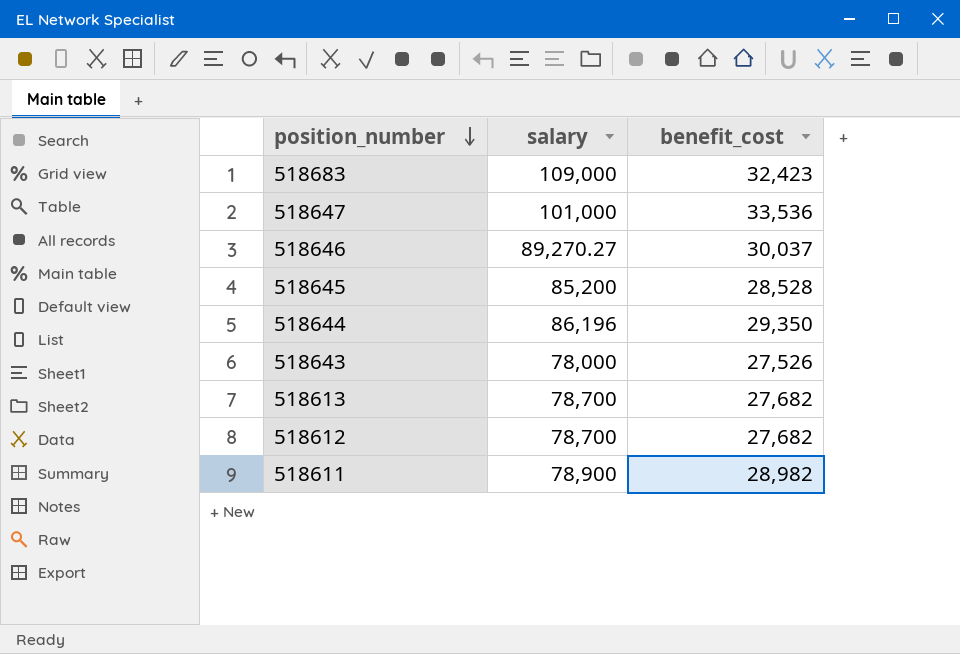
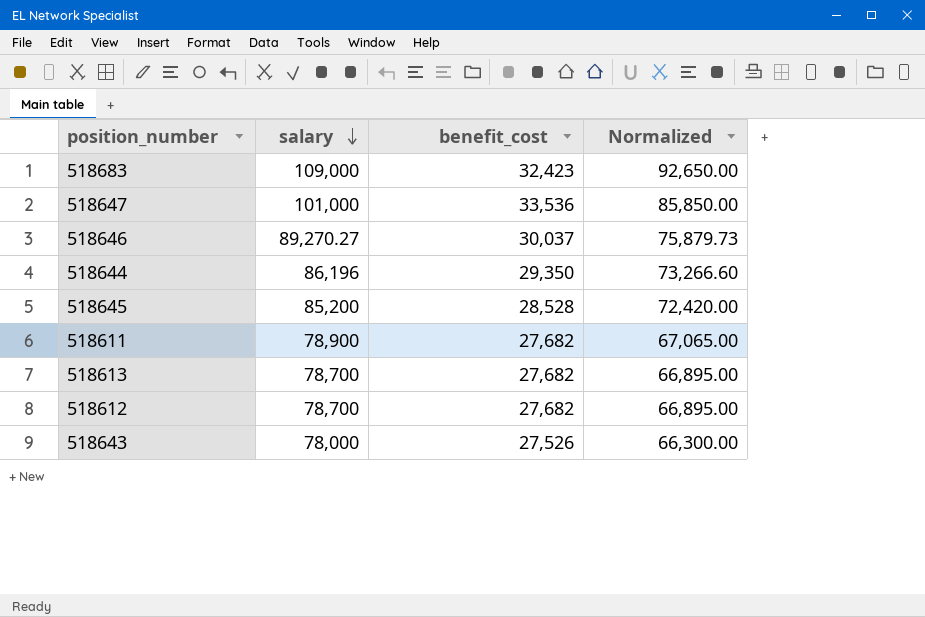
row order: position_number descending -> salary descending
column Normalized | formula: none -> [salary] * 0.85
518611 | benefit_cost: 28,982 -> 27,682

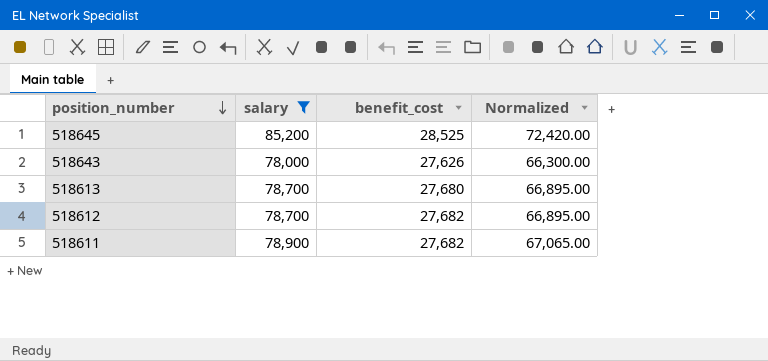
filter: none -> salary <= 85,200
row order: salary descending -> position_number descending
518645 | benefit_cost: 28,528 -> 28,525
518643 | benefit_cost: 27,526 -> 27,626
518613 | benefit_cost: 27,682 -> 27,680

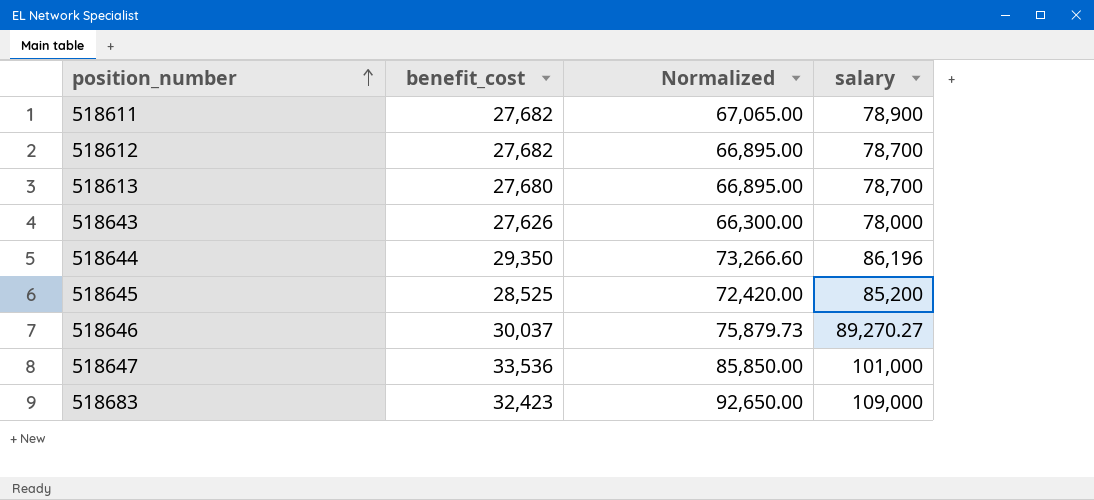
filter: salary <= 85,200 -> none
row order: position_number descending -> position_number ascending
column salary | position: 2 -> 4

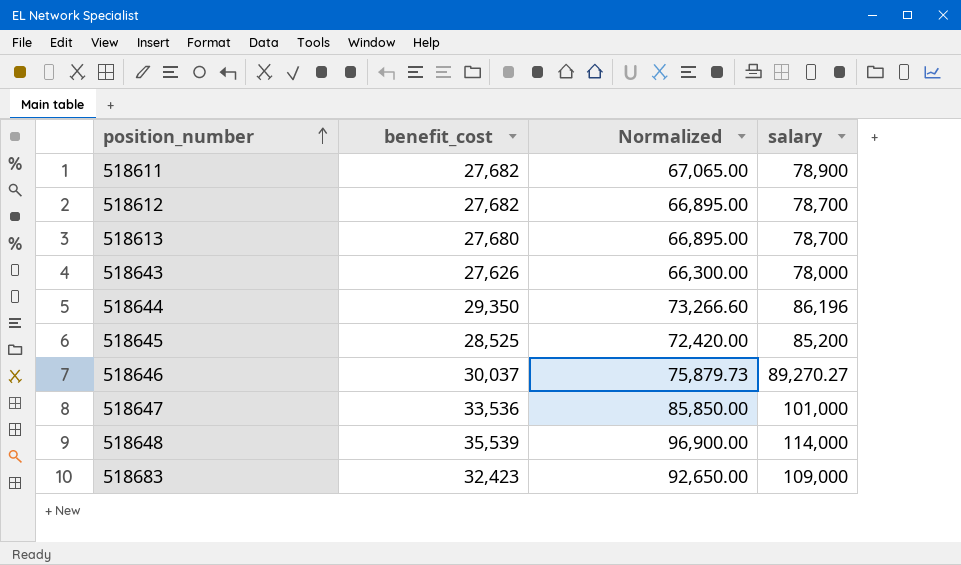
row 518648: none -> 35,539 | 96,900.00 | 114,000

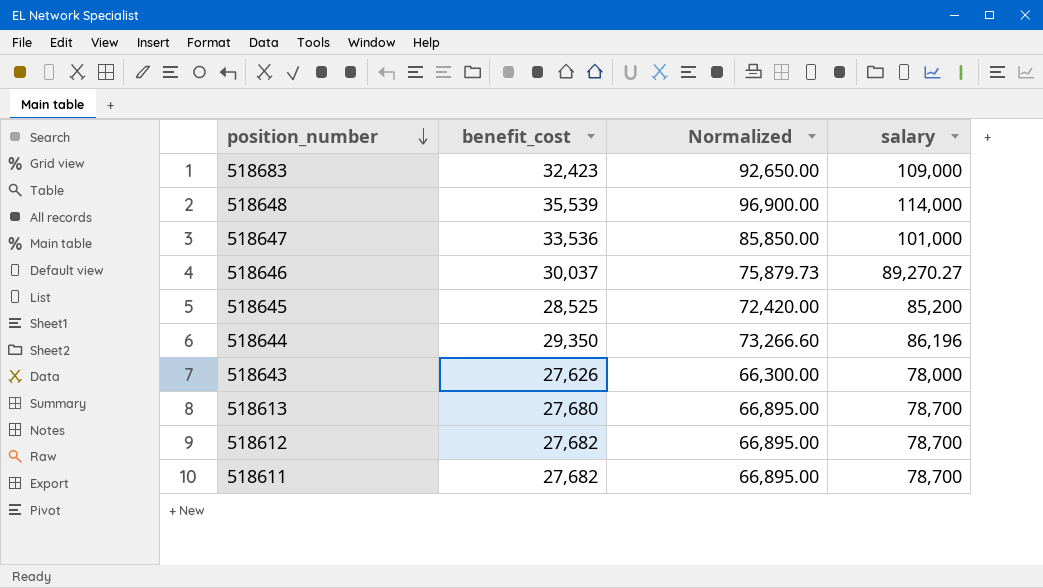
row order: position_number ascending -> position_number descending
518611 | Normalized: 67,065.00 -> 66,895.00
518611 | salary: 78,900 -> 78,700

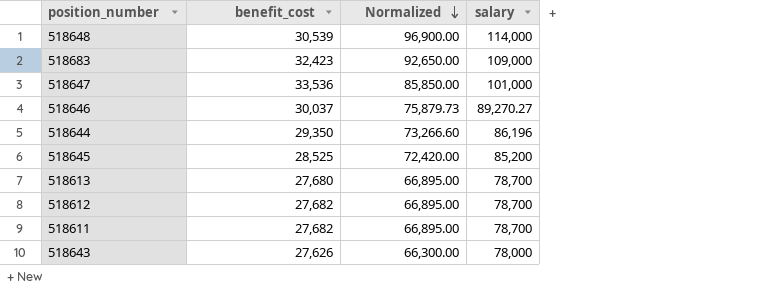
row order: position_number descending -> Normalized descending
518648 | benefit_cost: 35,539 -> 30,539

